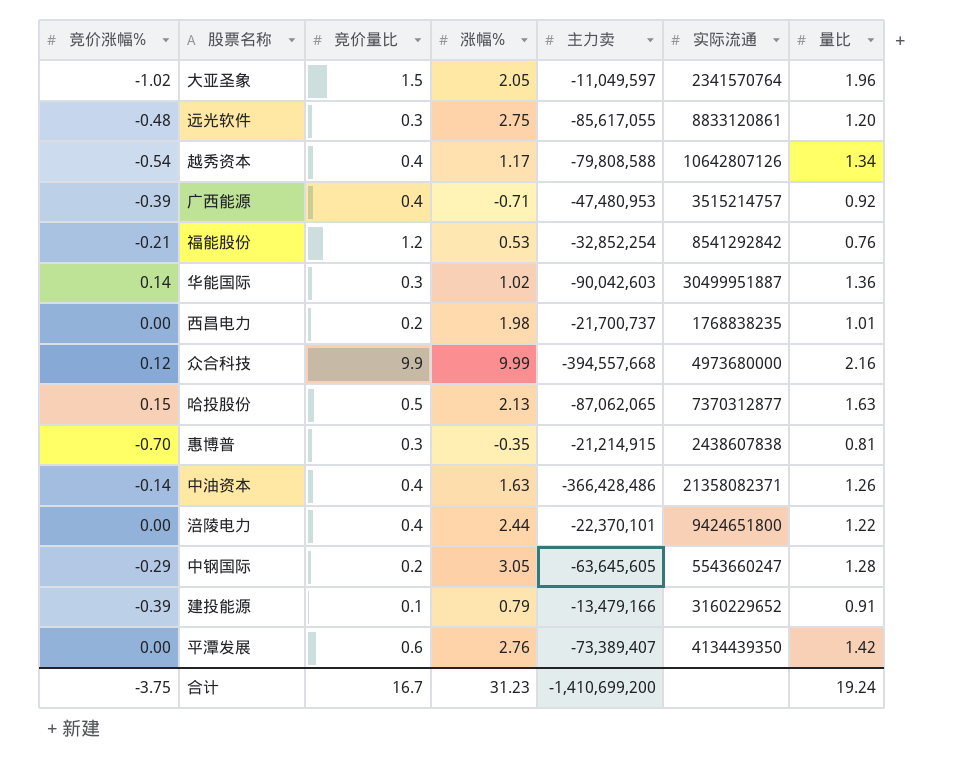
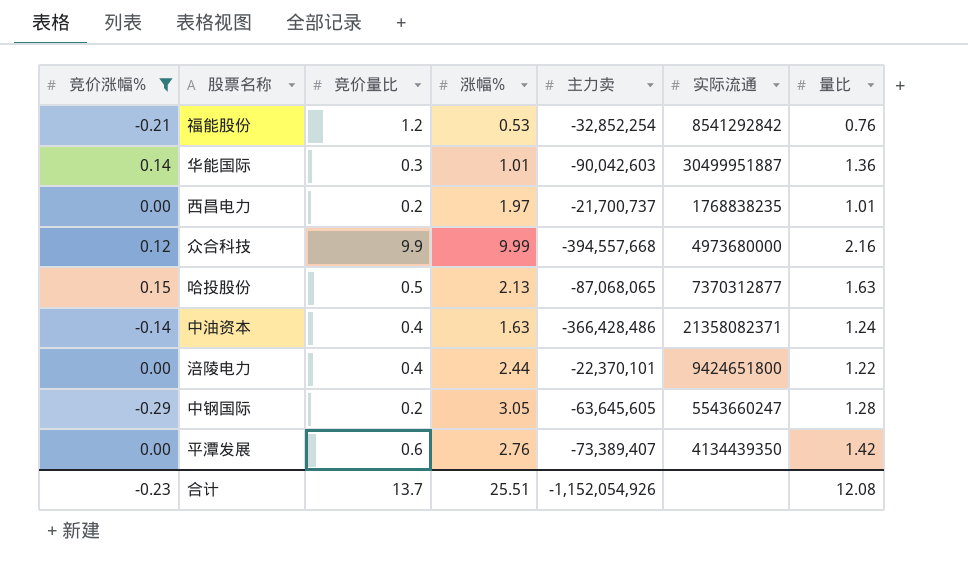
filter: none -> 竞价涨幅% >= -0.29
华能国际 | 涨幅%: 1.02 -> 1.01
西昌电力 | 涨幅%: 1.98 -> 1.97
哈投股份 | 主力卖: -87,062,065 -> -87,068,065
中油资本 | 量比: 1.26 -> 1.24
合计 | 竞价涨幅%: -3.75 -> -0.23
合计 | 竞价量比: 16.7 -> 13.7
合计 | 涨幅%: 31.23 -> 25.51
合计 | 主力卖: -1,410,699,200 -> -1,152,054,926
合计 | 量比: 19.24 -> 12.08

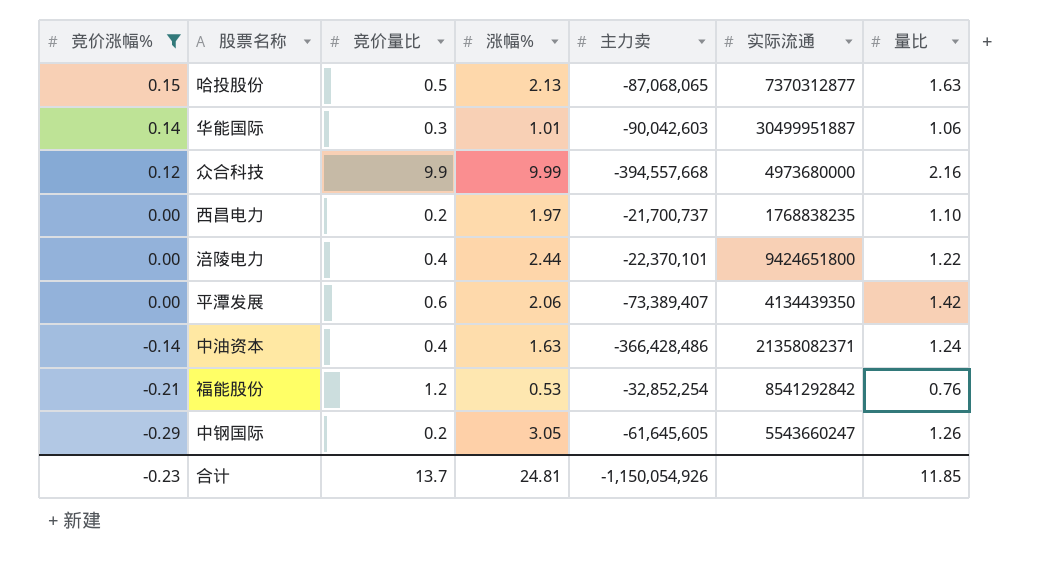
row order: none -> 竞价涨幅% descending
华能国际 | 量比: 1.36 -> 1.06
西昌电力 | 量比: 1.01 -> 1.10
平潭发展 | 涨幅%: 2.76 -> 2.06
中钢国际 | 主力卖: -63,645,605 -> -61,645,605
中钢国际 | 量比: 1.28 -> 1.26
合计 | 涨幅%: 25.51 -> 24.81
合计 | 主力卖: -1,152,054,926 -> -1,150,054,926
合计 | 量比: 12.08 -> 11.85

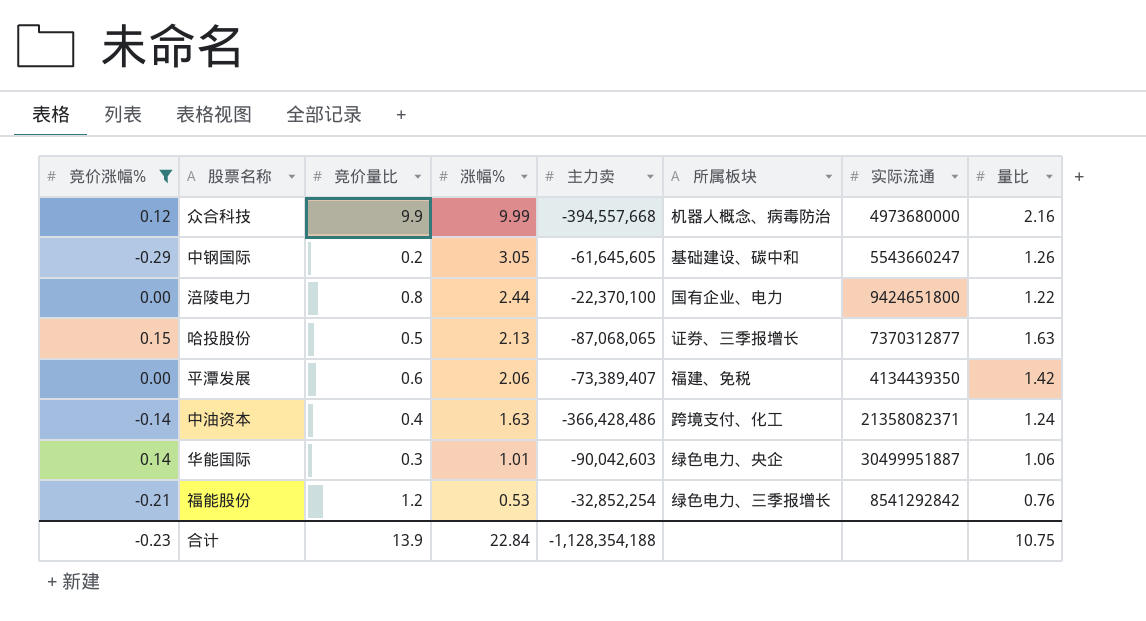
row order: 竞价涨幅% descending -> 涨幅% descending
column 所属板块 | position: none -> 6
row 西昌电力: 0.00 | 0.2 | 1.97 | -21,700,737 | 1768838235 | 1.10 -> none
涪陵电力 | 竞价量比: 0.4 -> 0.8
涪陵电力 | 主力卖: -22,370,101 -> -22,370,100
合计 | 竞价量比: 13.7 -> 13.9
合计 | 涨幅%: 24.81 -> 22.84
合计 | 主力卖: -1,150,054,926 -> -1,128,354,188
合计 | 量比: 11.85 -> 10.75

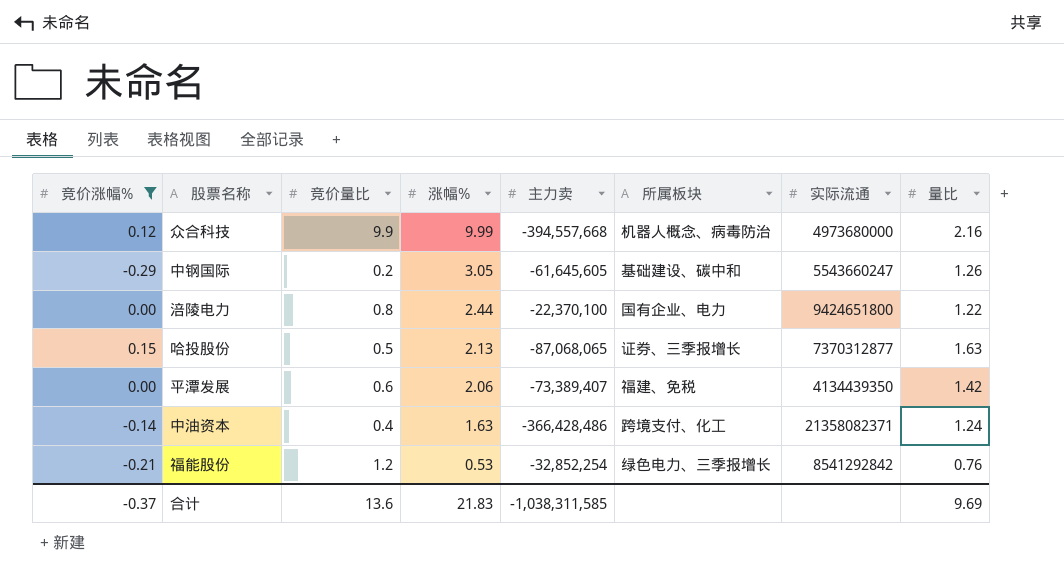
row 华能国际: 0.14 | 0.3 | 1.01 | -90,042,603 | 绿色电力、央企 | 30499951887 | 1.06 -> none
合计 | 竞价涨幅%: -0.23 -> -0.37
合计 | 竞价量比: 13.9 -> 13.6
合计 | 涨幅%: 22.84 -> 21.83
合计 | 主力卖: -1,128,354,188 -> -1,038,311,585
合计 | 量比: 10.75 -> 9.69

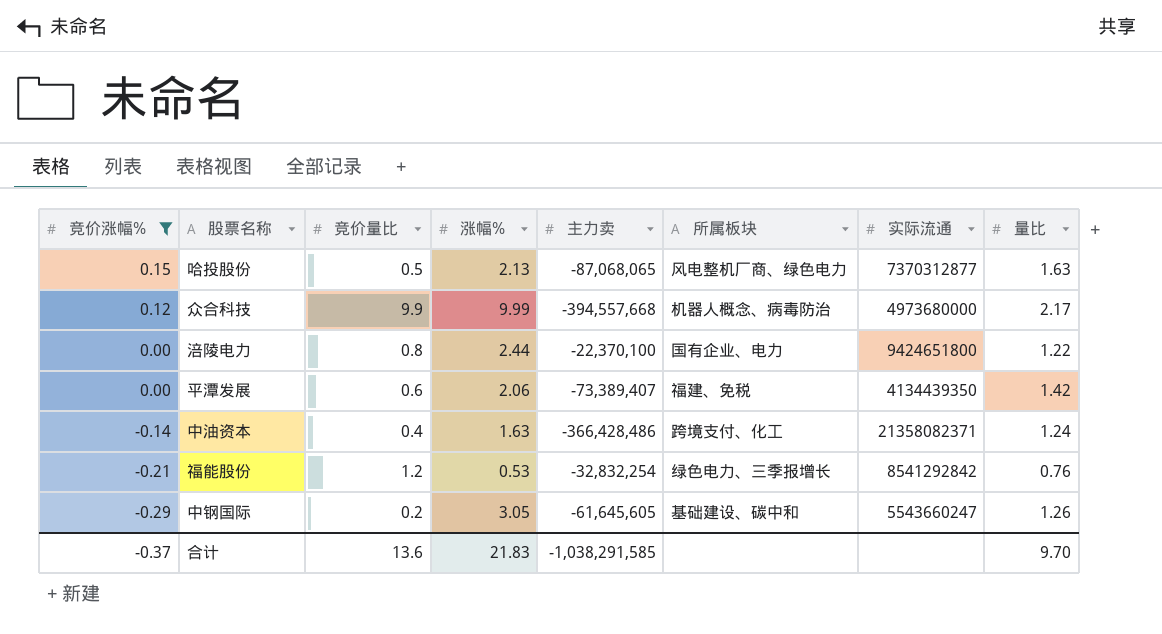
row order: 涨幅% descending -> 竞价涨幅% descending
哈投股份 | 所属板块: 证券、三季报增长 -> 风电整机厂商、绿色电力
众合科技 | 量比: 2.16 -> 2.17
福能股份 | 主力卖: -32,852,254 -> -32,832,254
合计 | 主力卖: -1,038,311,585 -> -1,038,291,585
合计 | 量比: 9.69 -> 9.70

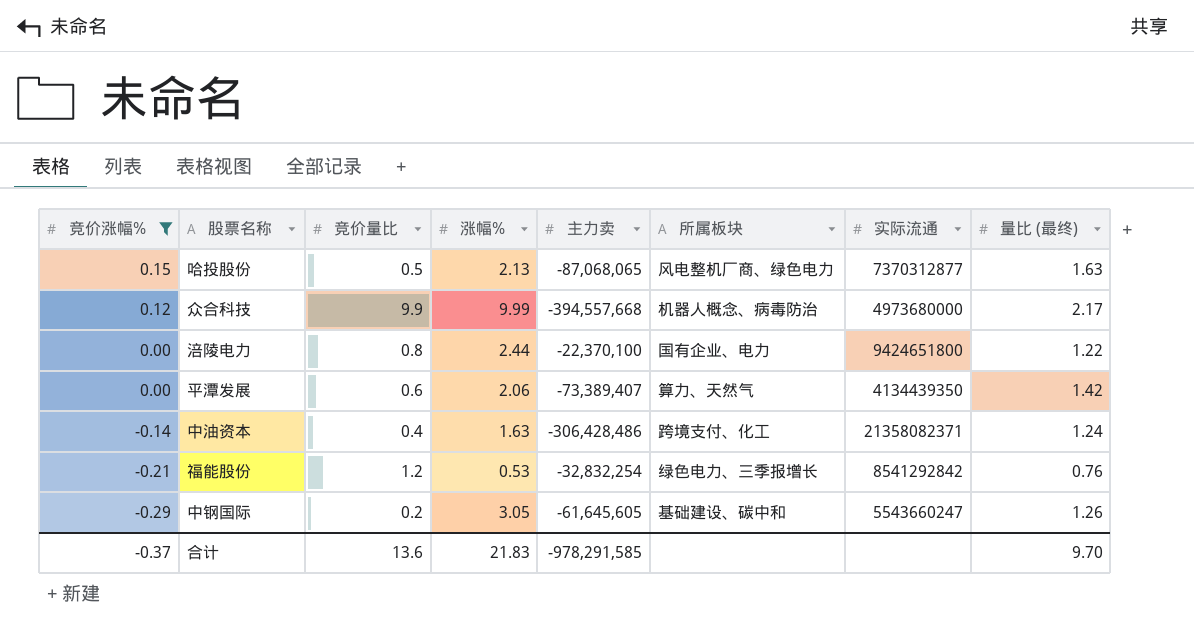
column name: 量比 -> 量比 (最终)
平潭发展 | 所属板块: 福建、免税 -> 算力、天然气
中油资本 | 主力卖: -366,428,486 -> -306,428,486
合计 | 主力卖: -1,038,291,585 -> -978,291,585

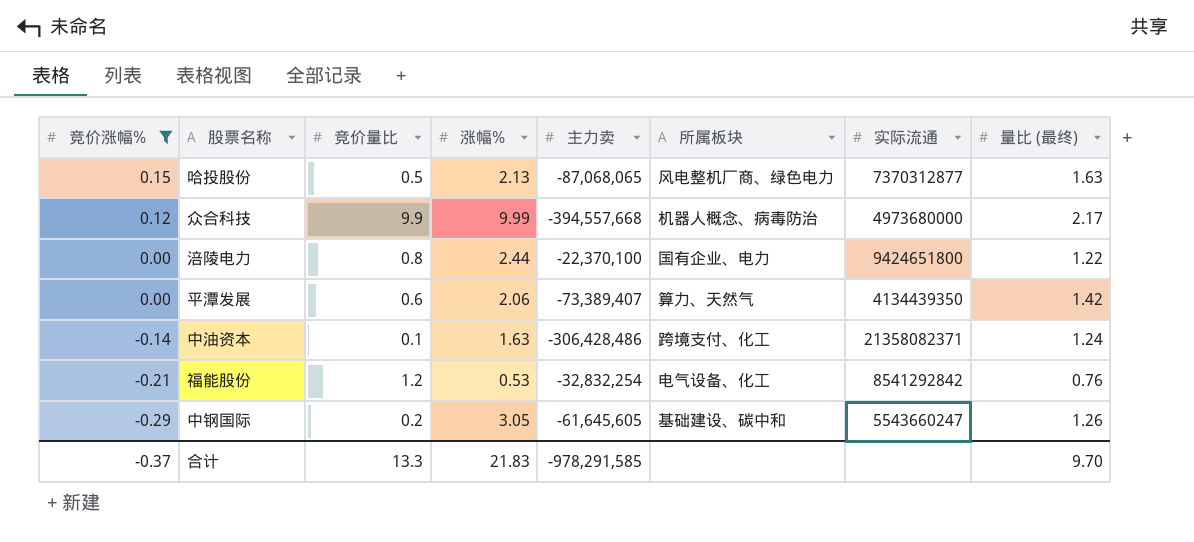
中油资本 | 竞价量比: 0.4 -> 0.1
福能股份 | 所属板块: 绿色电力、三季报增长 -> 电气设备、化工
合计 | 竞价量比: 13.6 -> 13.3

